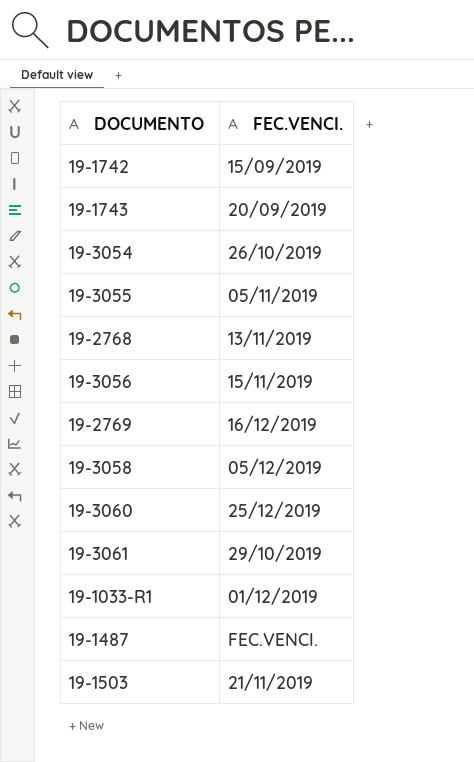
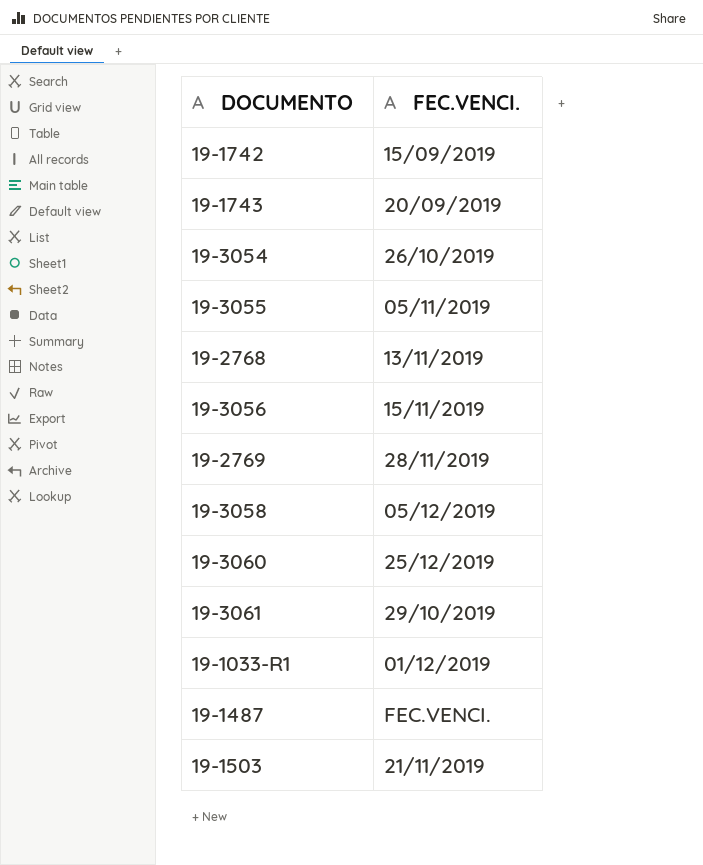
19-2769 | FEC.VENCI.: 16/12/2019 -> 28/11/2019

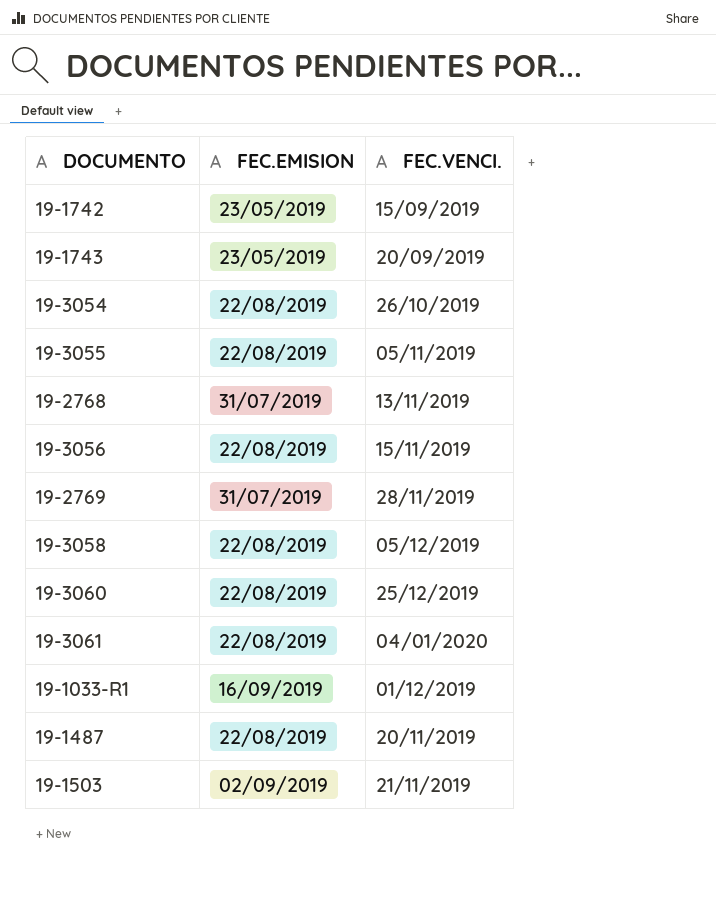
column FEC.EMISION | position: none -> 2
19-3061 | FEC.VENCI.: 29/10/2019 -> 04/01/2020
19-1487 | FEC.VENCI.: FEC.VENCI. -> 20/11/2019

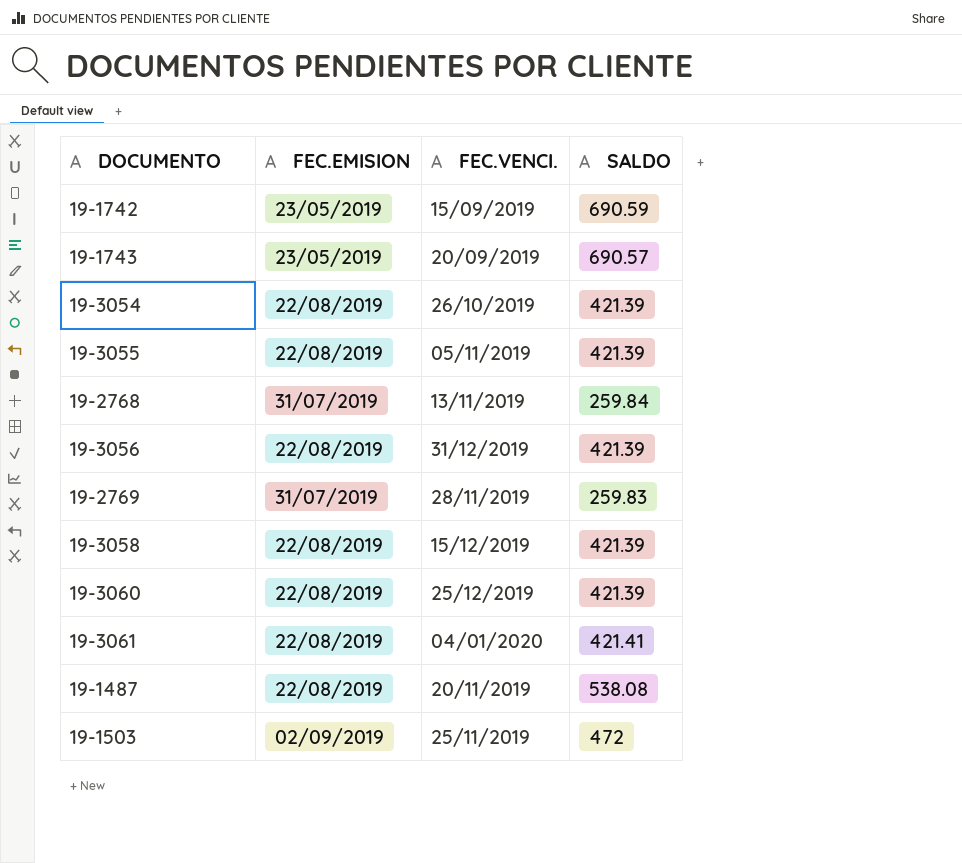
column SALDO | position: none -> 4
row 19-1033-R1: 16/09/2019 | 01/12/2019 -> none
19-3056 | FEC.VENCI.: 15/11/2019 -> 31/12/2019
19-3058 | FEC.VENCI.: 05/12/2019 -> 15/12/2019
19-1503 | FEC.VENCI.: 21/11/2019 -> 25/11/2019

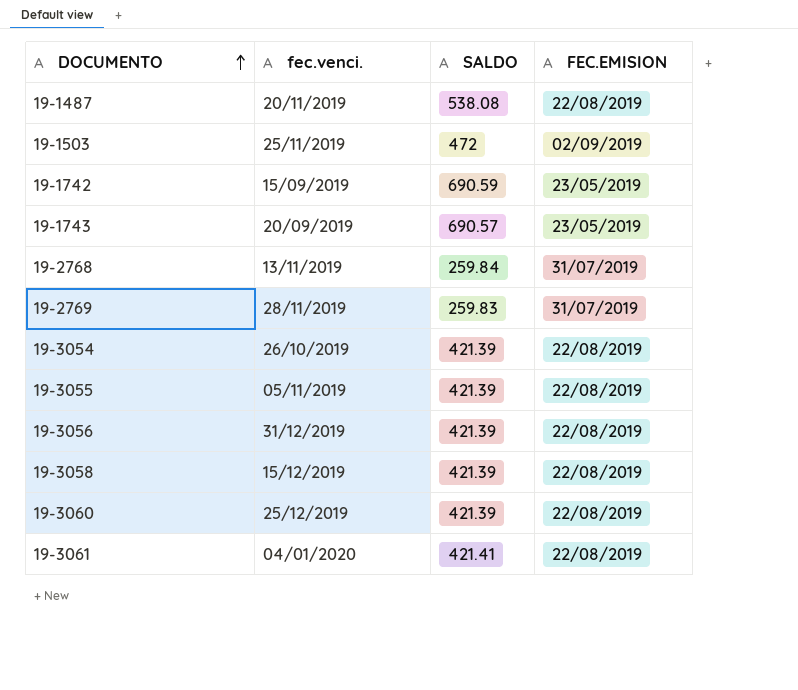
row order: none -> DOCUMENTO ascending
column name: FEC.VENCI. -> fec.venci.
column FEC.EMISION | position: 2 -> 4

